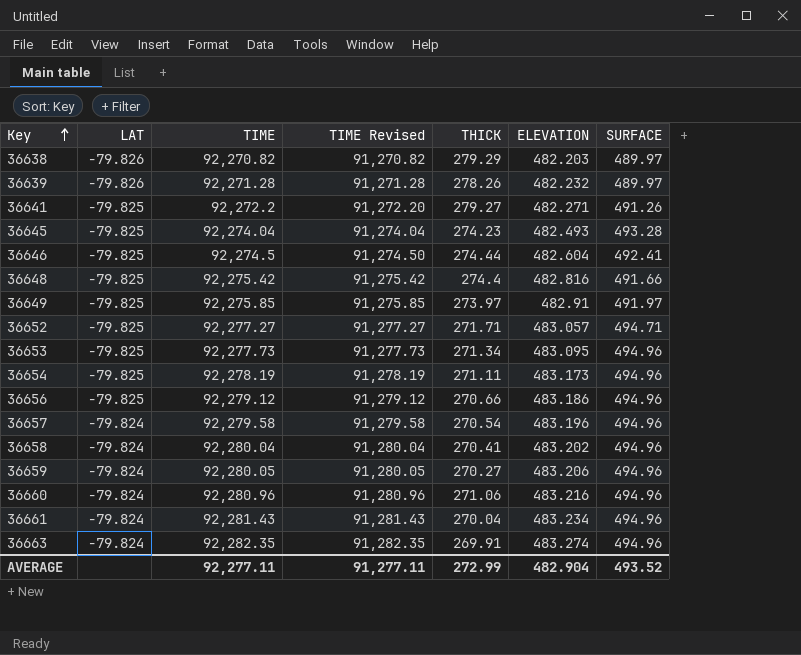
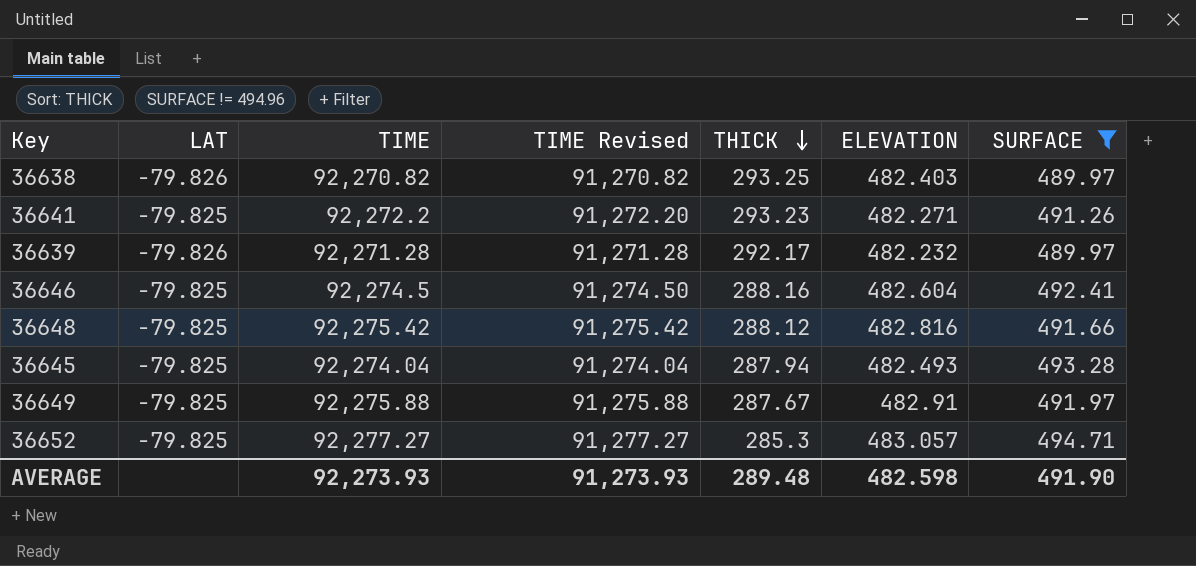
filter: none -> SURFACE != 494.96
row order: Key ascending -> THICK descending
36638 | THICK: 279.29 -> 293.25
36638 | ELEVATION: 482.203 -> 482.403
36641 | THICK: 279.27 -> 293.23
36639 | THICK: 278.26 -> 292.17
36646 | THICK: 274.44 -> 288.16
36648 | THICK: 274.4 -> 288.12
36645 | THICK: 274.23 -> 287.94
36649 | TIME: 92,275.85 -> 92,275.88
36649 | TIME Revised: 91,275.85 -> 91,275.88
36649 | THICK: 273.97 -> 287.67
36652 | THICK: 271.71 -> 285.3
AVERAGE | TIME: 92,277.11 -> 92,273.93
AVERAGE | TIME Revised: 91,277.11 -> 91,273.93
AVERAGE | THICK: 272.99 -> 289.48
AVERAGE | ELEVATION: 482.904 -> 482.598
AVERAGE | SURFACE: 493.52 -> 491.90

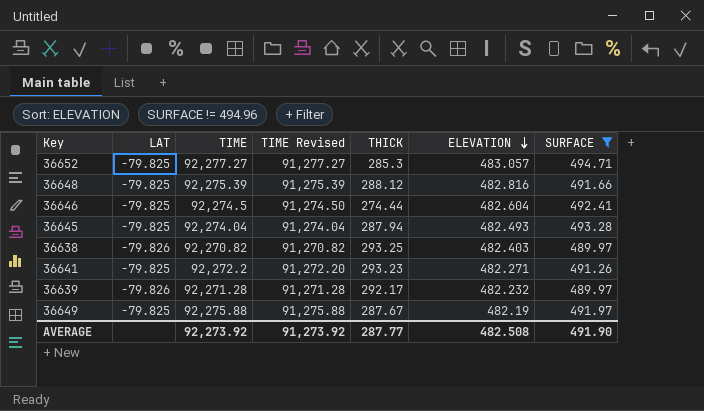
row order: THICK descending -> ELEVATION descending
36648 | TIME: 92,275.42 -> 92,275.39
36648 | TIME Revised: 91,275.42 -> 91,275.39
36646 | THICK: 288.16 -> 274.44
36649 | ELEVATION: 482.91 -> 482.19
AVERAGE | TIME: 92,273.93 -> 92,273.92
AVERAGE | TIME Revised: 91,273.93 -> 91,273.92
AVERAGE | THICK: 289.48 -> 287.77
AVERAGE | ELEVATION: 482.598 -> 482.508

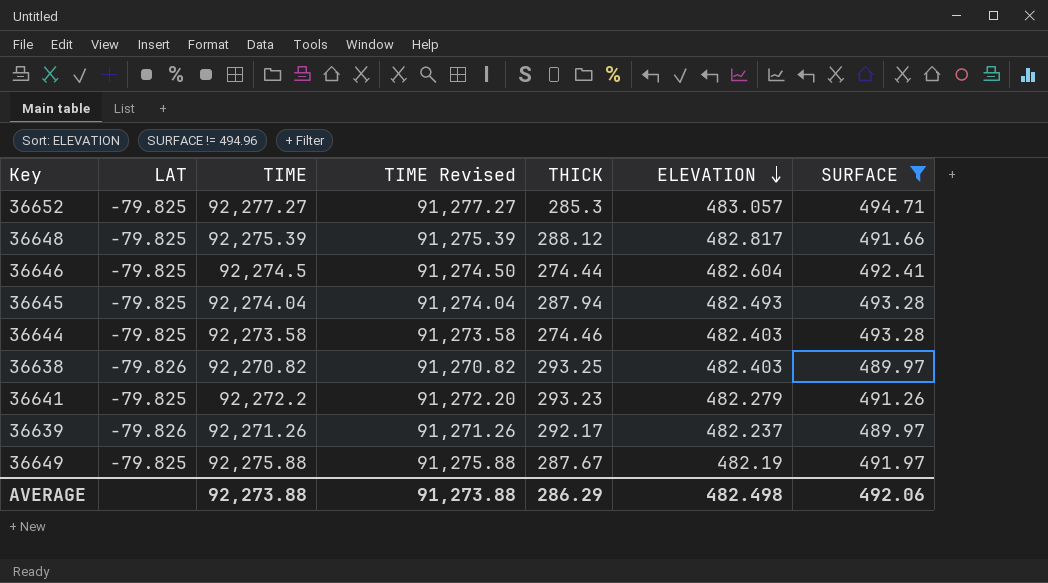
36648 | ELEVATION: 482.816 -> 482.817
row 36644: none -> -79.825 | 92,273.58 | 91,273.58 | 274.46 | 482.403 | 493.28
36641 | ELEVATION: 482.271 -> 482.279
36639 | TIME: 92,271.28 -> 92,271.26
36639 | TIME Revised: 91,271.28 -> 91,271.26
36639 | ELEVATION: 482.232 -> 482.237
AVERAGE | TIME: 92,273.92 -> 92,273.88
AVERAGE | TIME Revised: 91,273.92 -> 91,273.88
AVERAGE | THICK: 287.77 -> 286.29
AVERAGE | ELEVATION: 482.508 -> 482.498
AVERAGE | SURFACE: 491.90 -> 492.06

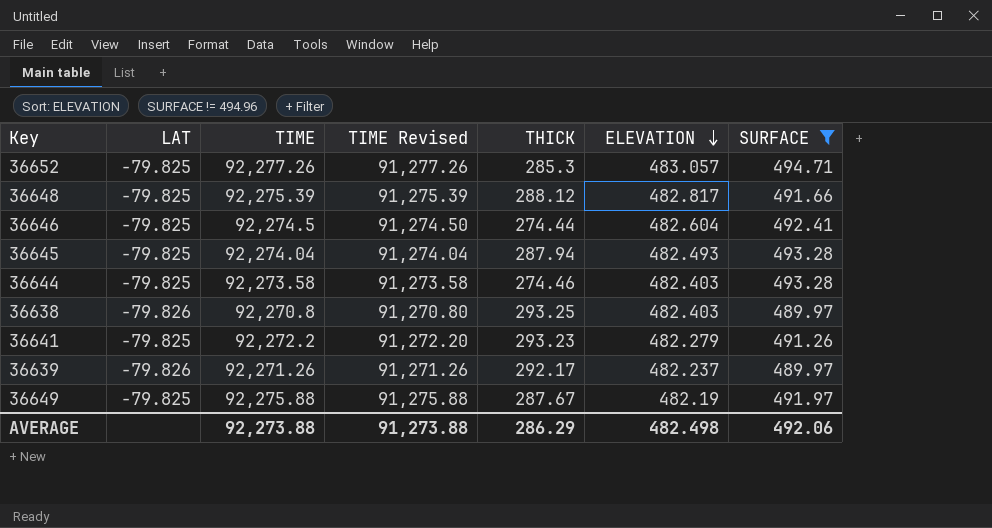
36652 | TIME: 92,277.27 -> 92,277.26
36652 | TIME Revised: 91,277.27 -> 91,277.26
36638 | TIME: 92,270.82 -> 92,270.8
36638 | TIME Revised: 91,270.82 -> 91,270.80

